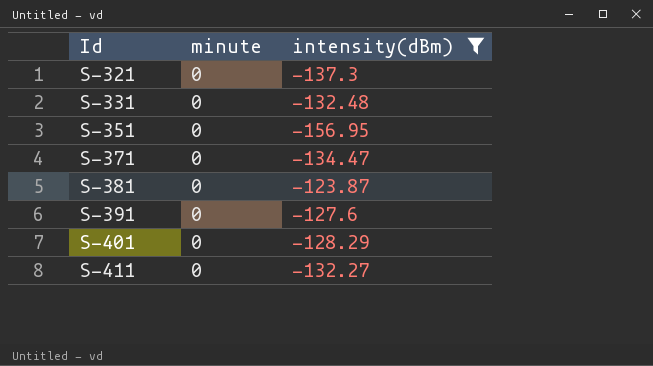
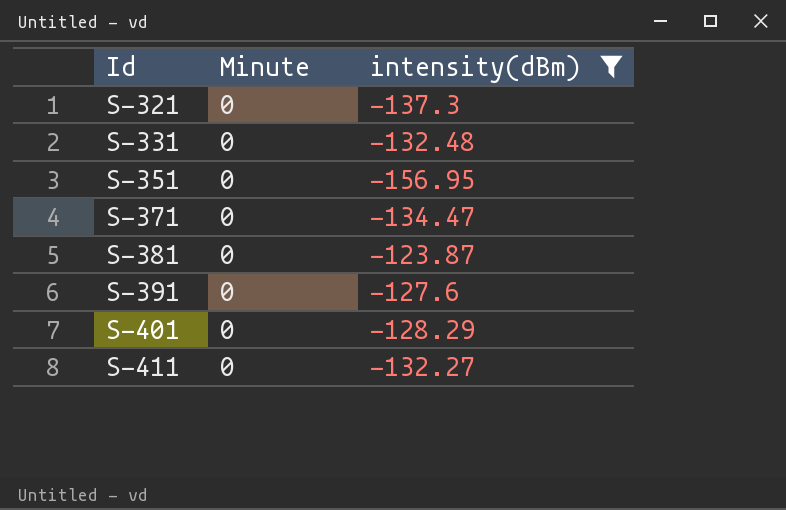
column name: minute -> Minute

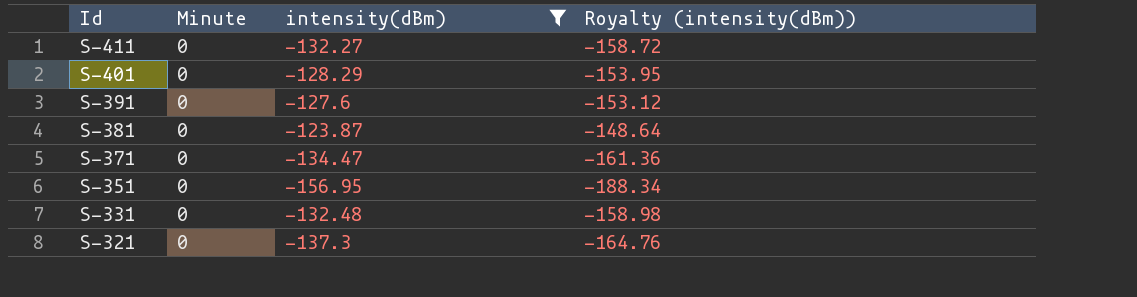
row order: Id ascending -> Id descending
column Royalty (intensity(dBm)) | formula: none -> [intensity(dBm)] * 1.2

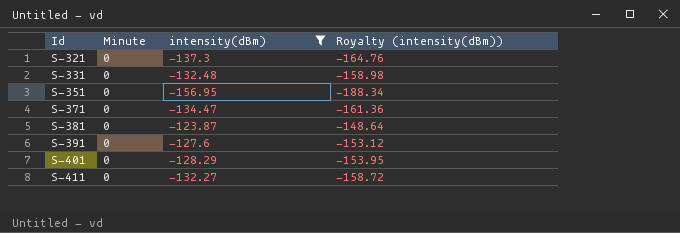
row order: Id descending -> Id ascending

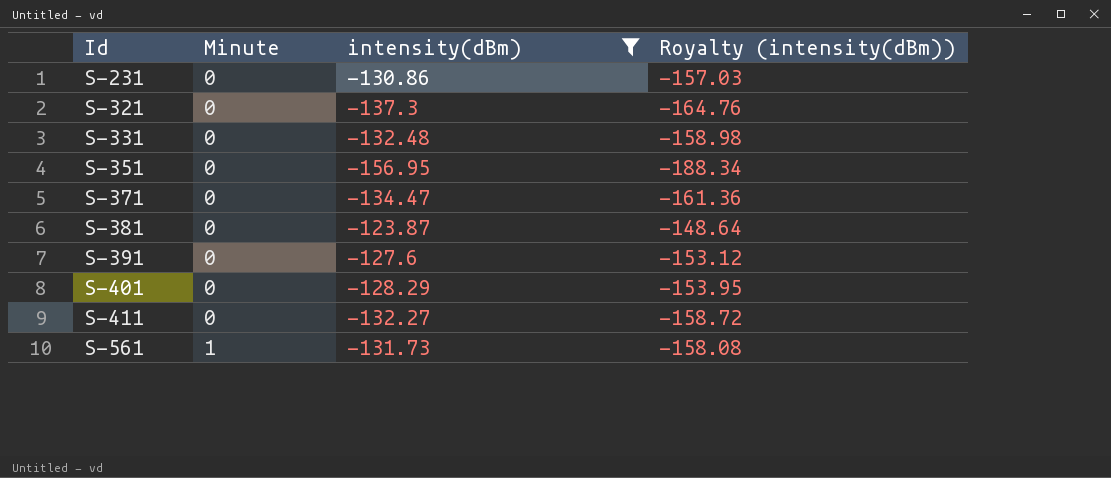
row S-231: none -> 0 | -130.86 | -157.03
row S-561: none -> 1 | -131.73 | -158.08

